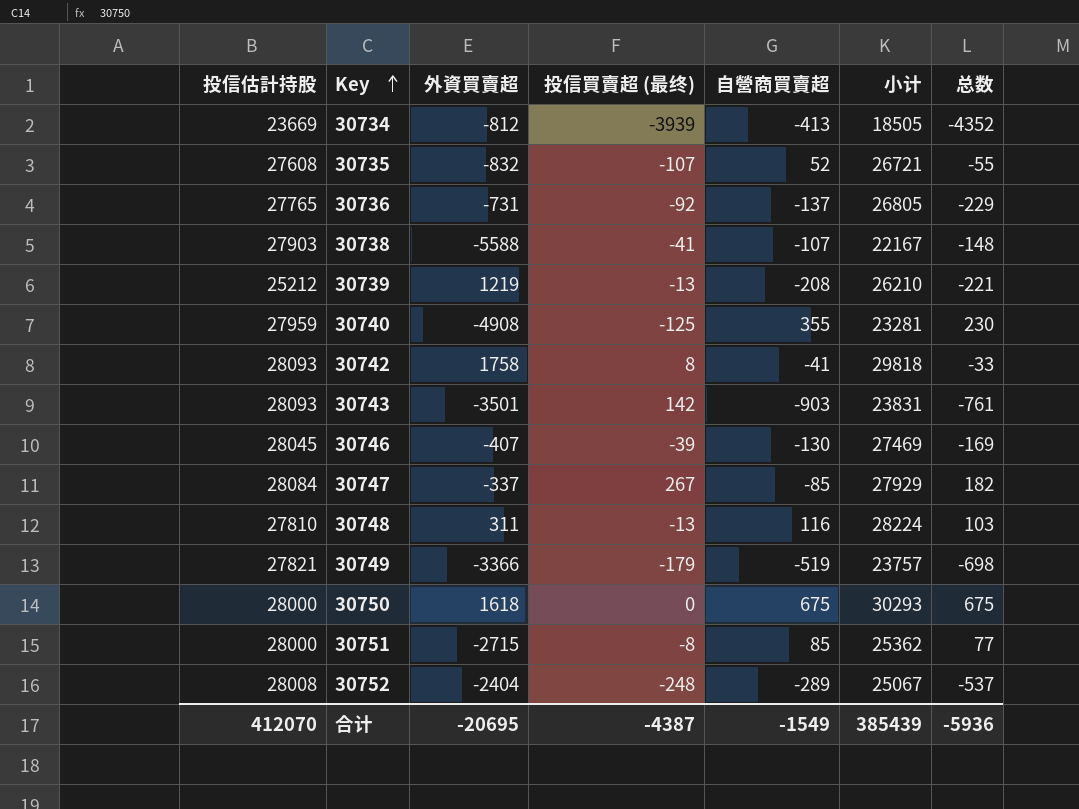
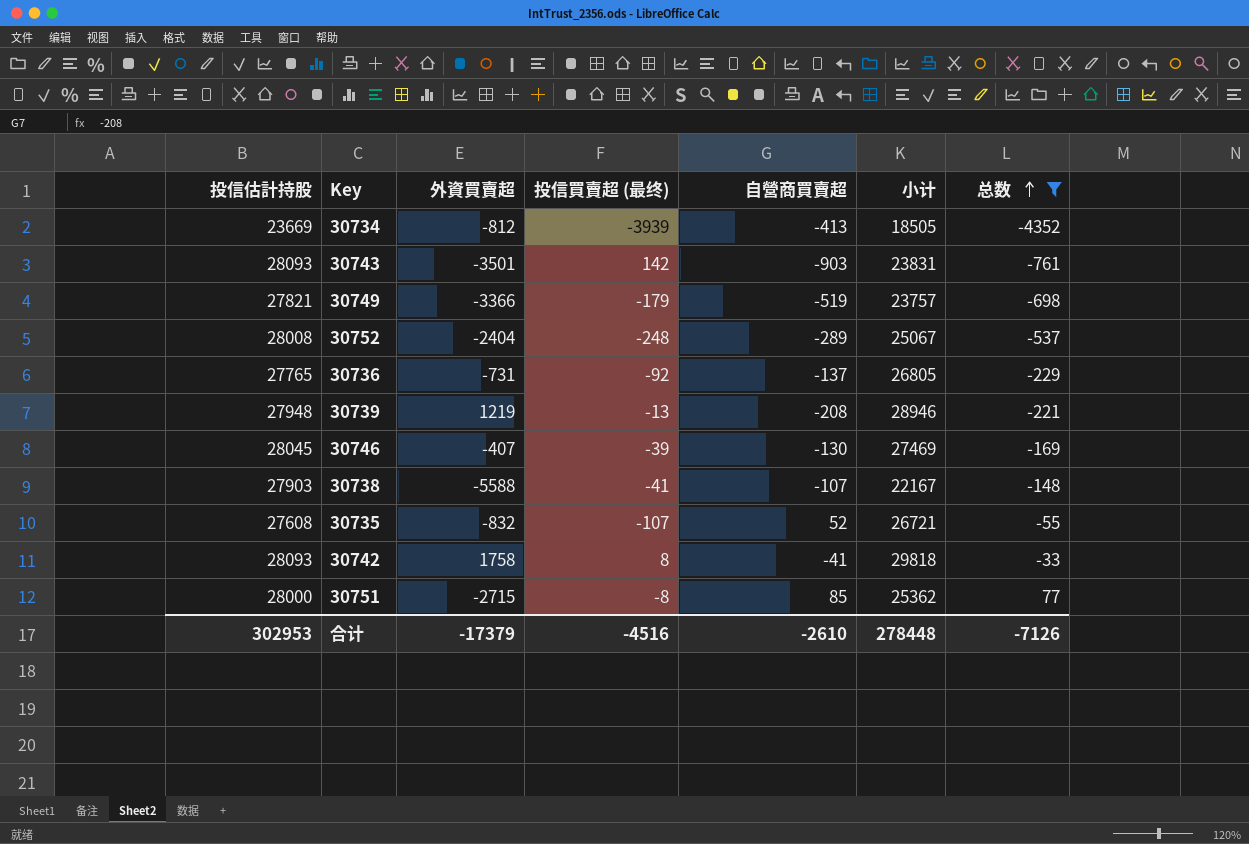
filter: none -> 总数 <= 77
row order: Key ascending -> 总数 ascending
30739 | 投信估計持股: 25212 -> 27948
30739 | 小计: 26210 -> 28946
合计 | 投信估計持股: 412070 -> 302953
合计 | 外資買賣超: -20695 -> -17379
合计 | 投信買賣超 (最终): -4387 -> -4516
合计 | 自營商買賣超: -1549 -> -2610
合计 | 小计: 385439 -> 278448
合计 | 总数: -5936 -> -7126

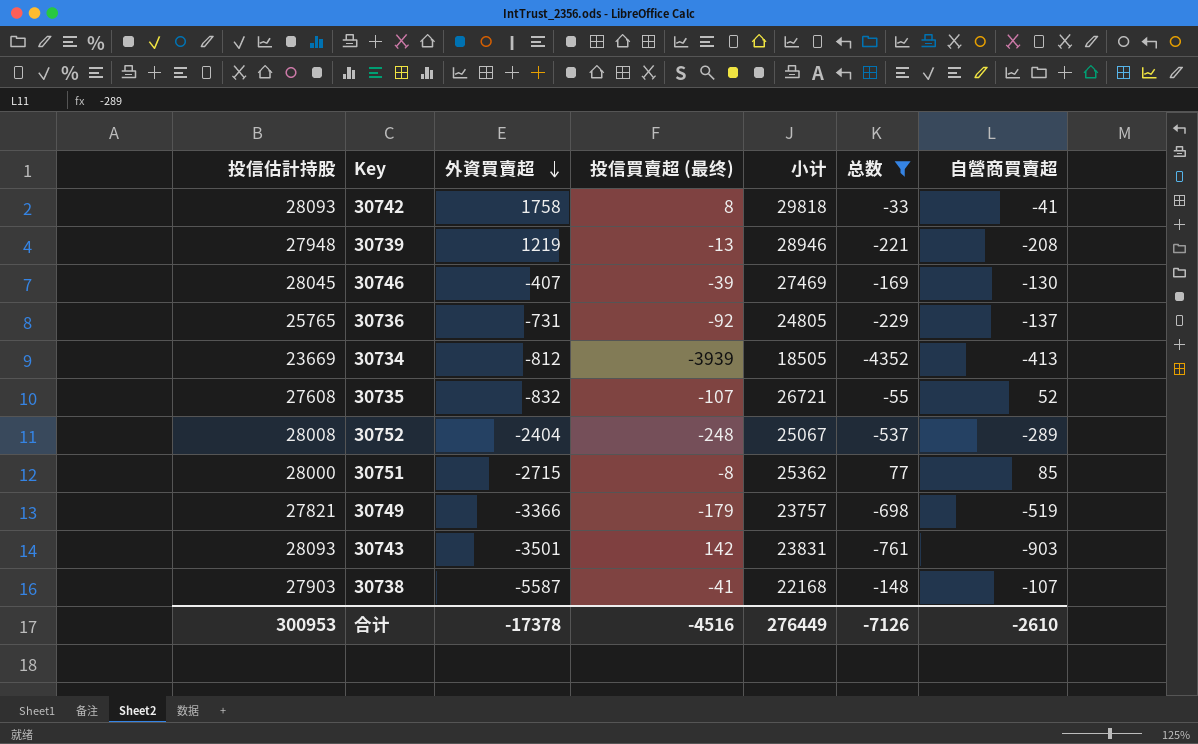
row order: 总数 ascending -> 外資買賣超 descending
column 自營商買賣超 | position: 5 -> 7
30736 | 投信估計持股: 27765 -> 25765
30736 | 小计: 26805 -> 24805
30738 | 外資買賣超: -5588 -> -5587
30738 | 小计: 22167 -> 22168
合计 | 投信估計持股: 302953 -> 300953
合计 | 外資買賣超: -17379 -> -17378
合计 | 小计: 278448 -> 276449

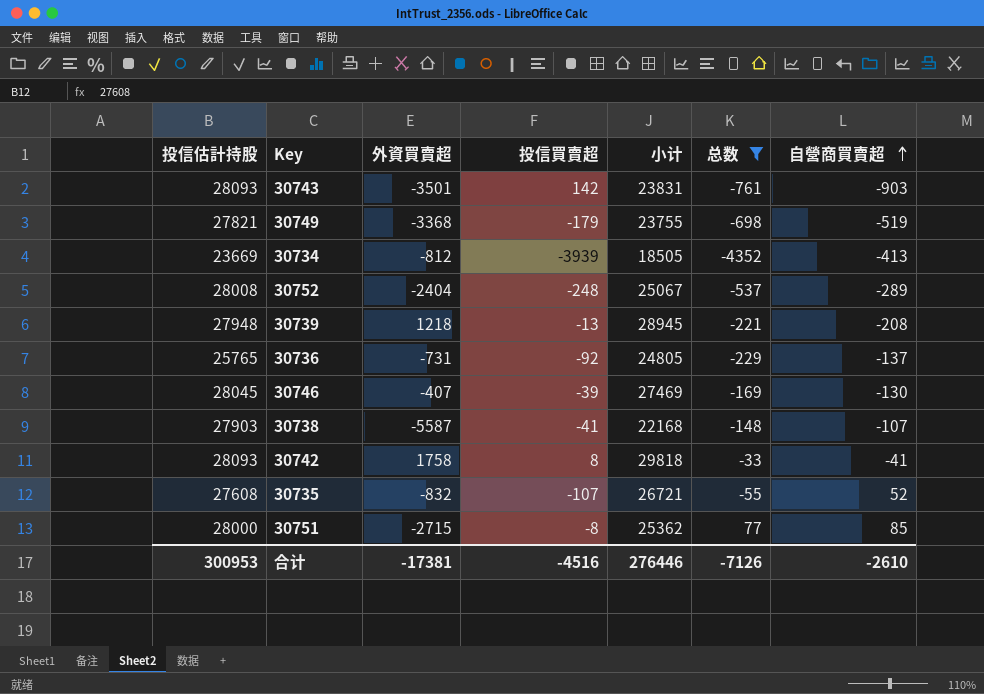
row order: 外資買賣超 descending -> 自營商買賣超 ascending
column name: 投信買賣超 (最终) -> 投信買賣超
30749 | 外資買賣超: -3366 -> -3368
30749 | 小计: 23757 -> 23755
30739 | 外資買賣超: 1219 -> 1218
30739 | 小计: 28946 -> 28945
合计 | 外資買賣超: -17378 -> -17381
合计 | 小计: 276449 -> 276446

